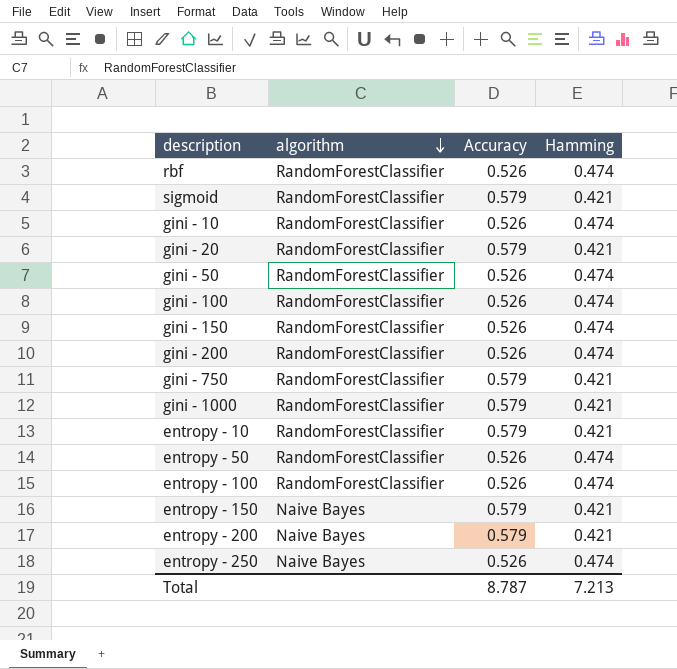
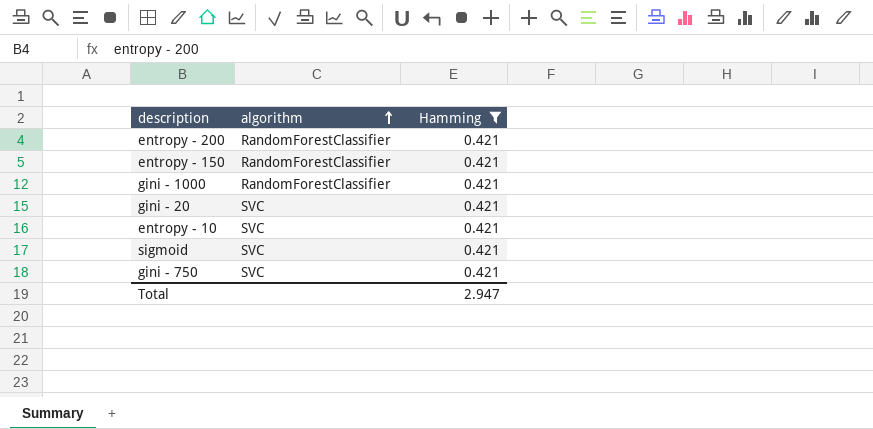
filter: none -> Hamming = 0.421
row order: algorithm descending -> algorithm ascending
column Accuracy | position: 3 -> none
entropy - 200 | algorithm: Naive Bayes -> RandomForestClassifier
entropy - 150 | algorithm: Naive Bayes -> RandomForestClassifier
gini - 20 | algorithm: RandomForestClassifier -> SVC
entropy - 10 | algorithm: RandomForestClassifier -> SVC
sigmoid | algorithm: RandomForestClassifier -> SVC
gini - 750 | algorithm: RandomForestClassifier -> SVC
Total | Hamming: 7.213 -> 2.947

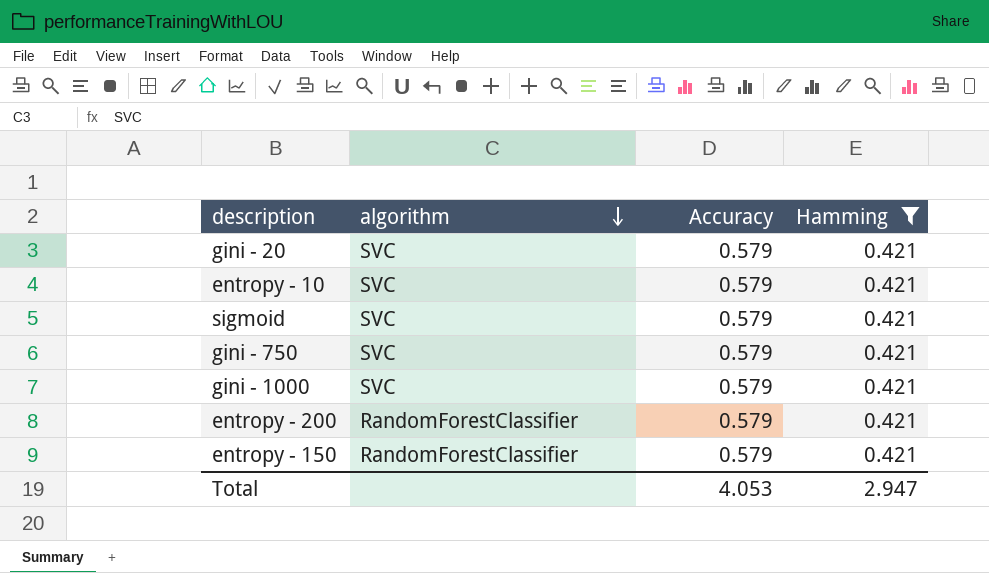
row order: algorithm ascending -> algorithm descending
column Accuracy | position: none -> 3
gini - 1000 | algorithm: RandomForestClassifier -> SVC

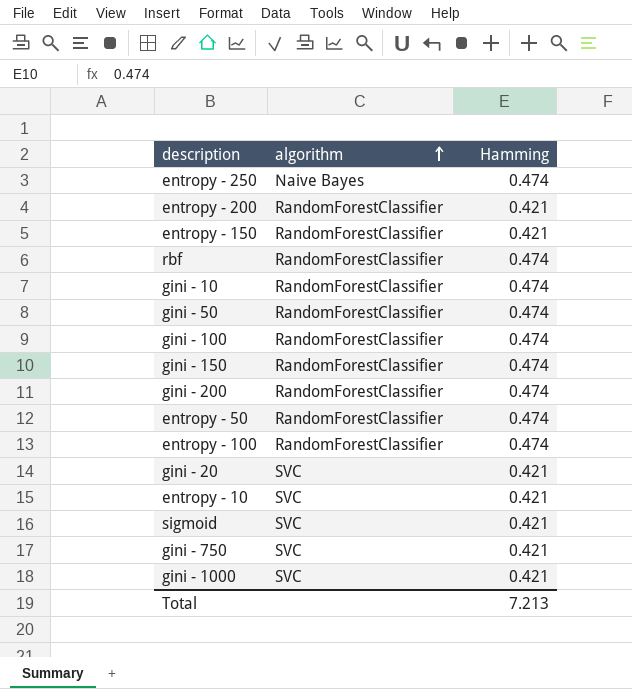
filter: Hamming = 0.421 -> none
row order: algorithm descending -> algorithm ascending
column Accuracy | position: 3 -> none
Total | Hamming: 2.947 -> 7.213

